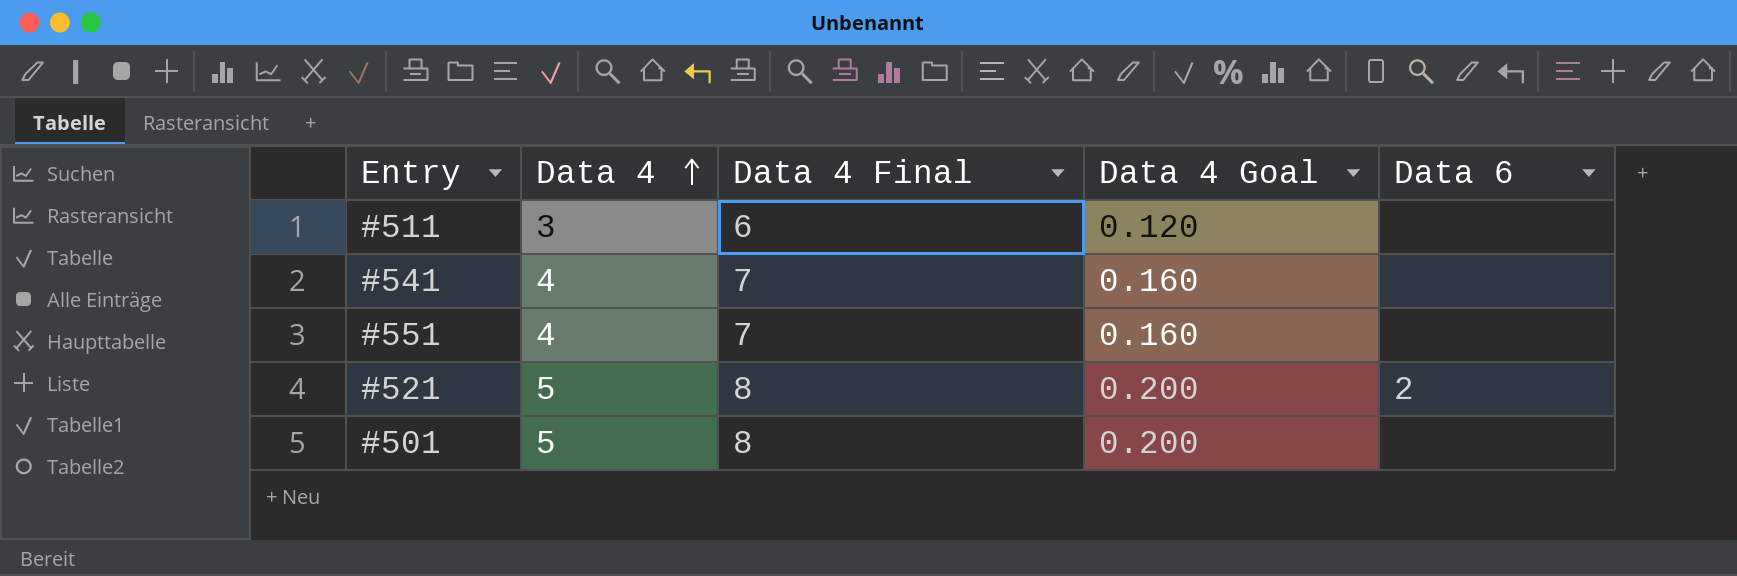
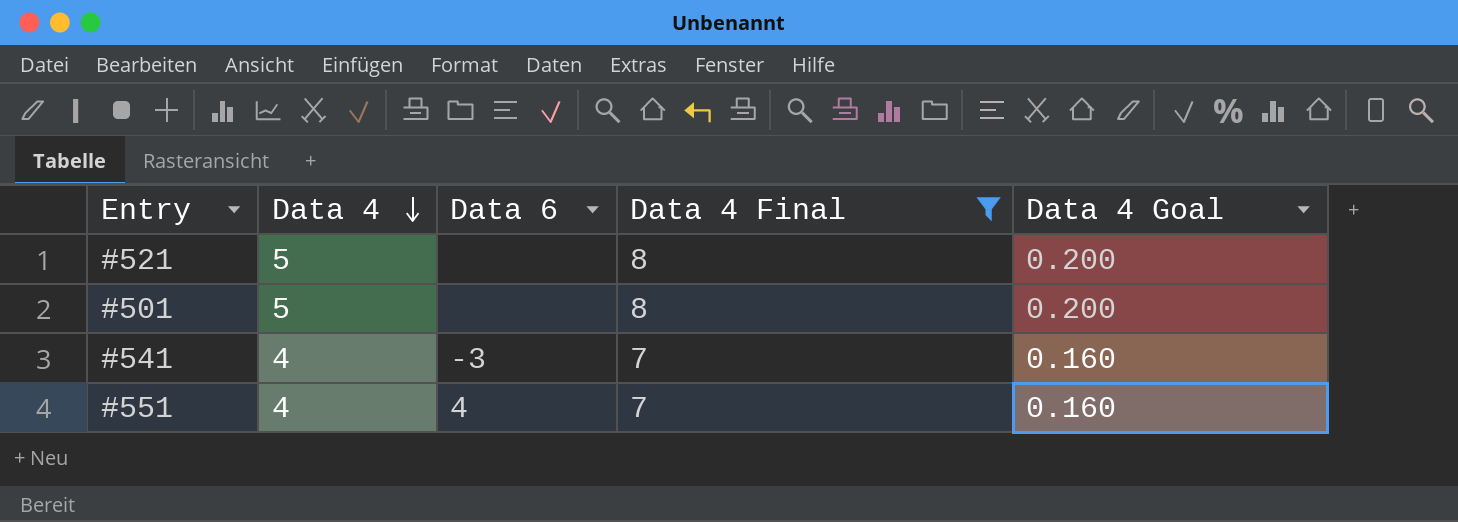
filter: none -> Data 4 Final != 6
row order: Data 4 ascending -> Data 4 descending
column Data 6 | position: 5 -> 3
#521 | Data 6: 2 -> none
#541 | Data 6: none -> -3
#551 | Data 6: none -> 4

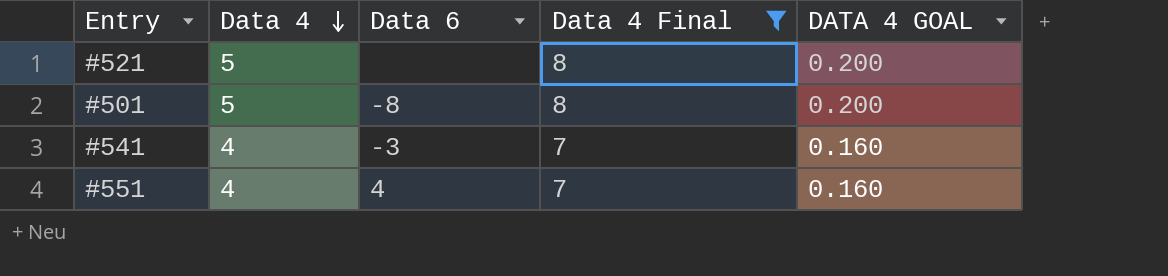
column name: Data 4 Goal -> DATA 4 GOAL
#501 | Data 6: none -> -8

